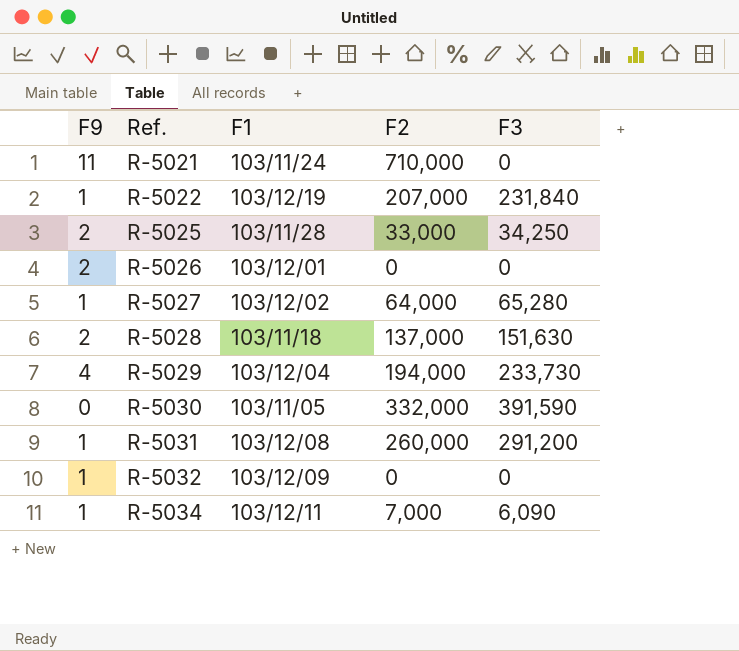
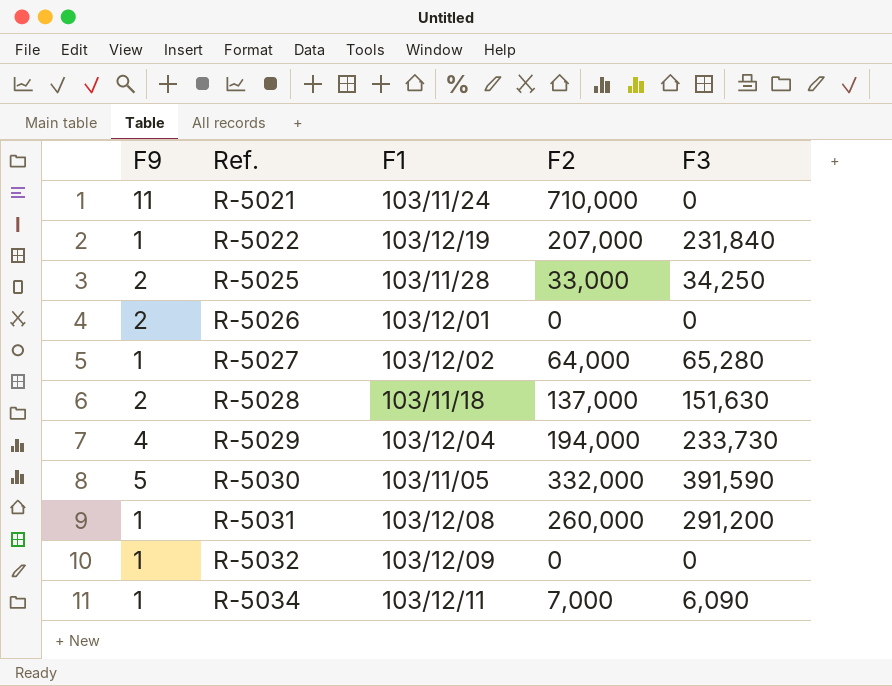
R-5030 | F9: 0 -> 5

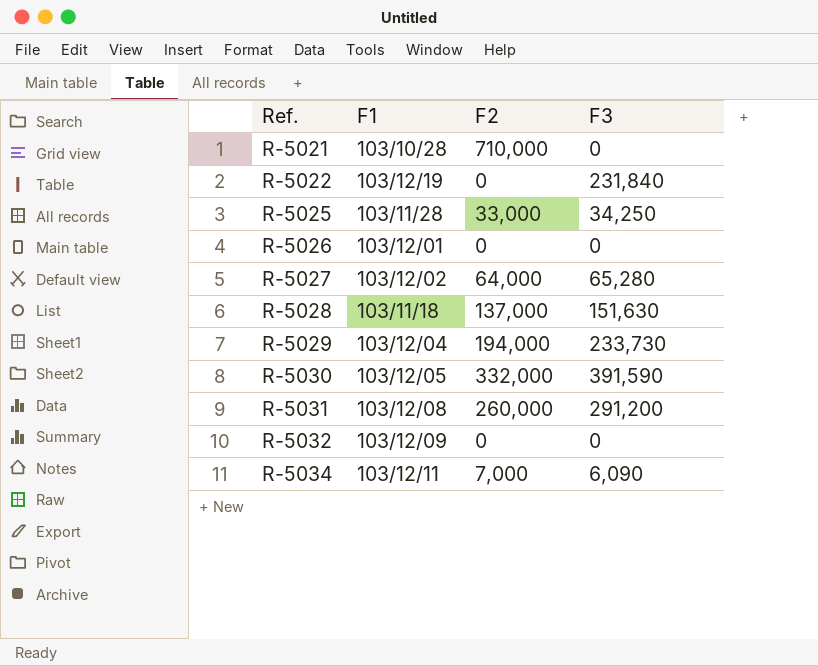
column F9 | position: 1 -> none
R-5021 | F1: 103/11/24 -> 103/10/28
R-5022 | F2: 207,000 -> 0
R-5030 | F1: 103/11/05 -> 103/12/05

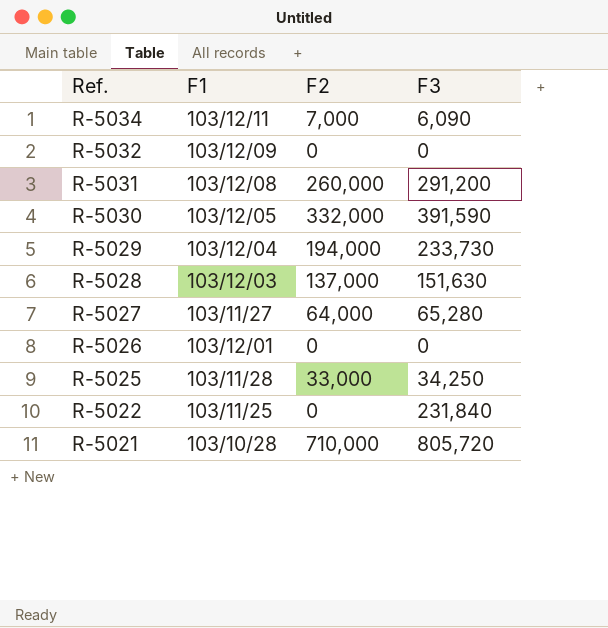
row order: Ref. ascending -> Ref. descending
R-5028 | F1: 103/11/18 -> 103/12/03
R-5027 | F1: 103/12/02 -> 103/11/27
R-5022 | F1: 103/12/19 -> 103/11/25
R-5021 | F3: 0 -> 805,720

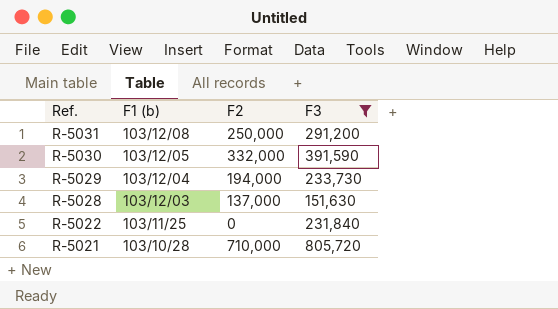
filter: none -> F3 >= 151,630
column name: F1 -> F1 (b)
R-5031 | F2: 260,000 -> 250,000

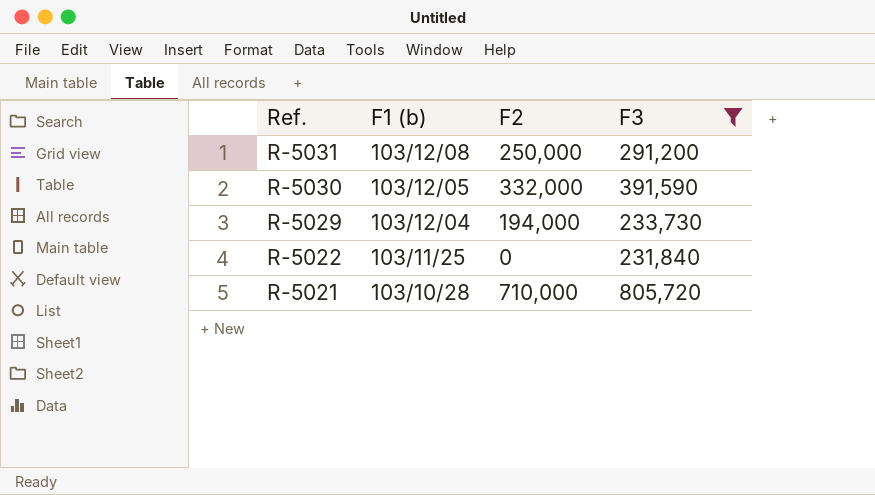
row R-5028: 103/12/03 | 137,000 | 151,630 -> none

